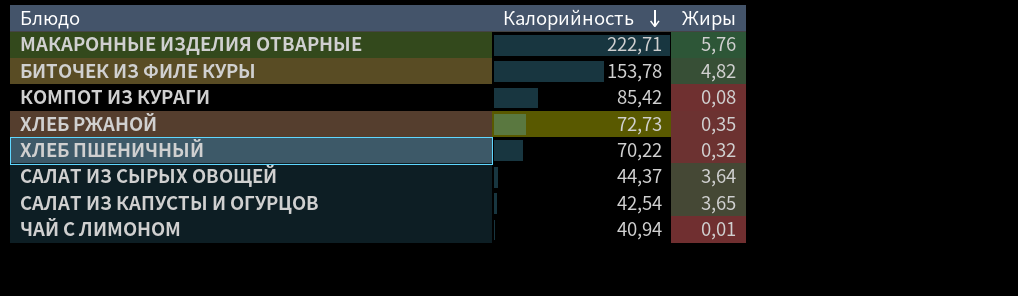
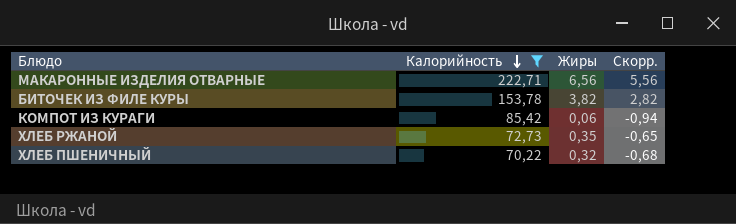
filter: none -> Калорийность >= 70,22
column Скорр. | formula: none -> [Жиры] - 1
МАКАРОННЫЕ ИЗДЕЛИЯ ОТВАРНЫЕ | Жиры: 5,76 -> 6,56
БИТОЧЕК ИЗ ФИЛЕ КУРЫ | Жиры: 4,82 -> 3,82
КОМПОТ ИЗ КУРАГИ | Жиры: 0,08 -> 0,06

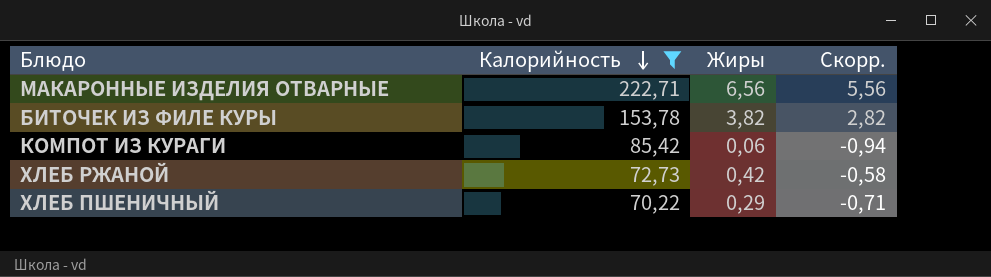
ХЛЕБ РЖАНОЙ | Жиры: 0,35 -> 0,42
ХЛЕБ РЖАНОЙ | Скорр.: -0,65 -> -0,58
ХЛЕБ ПШЕНИЧНЫЙ | Жиры: 0,32 -> 0,29
ХЛЕБ ПШЕНИЧНЫЙ | Скорр.: -0,68 -> -0,71

